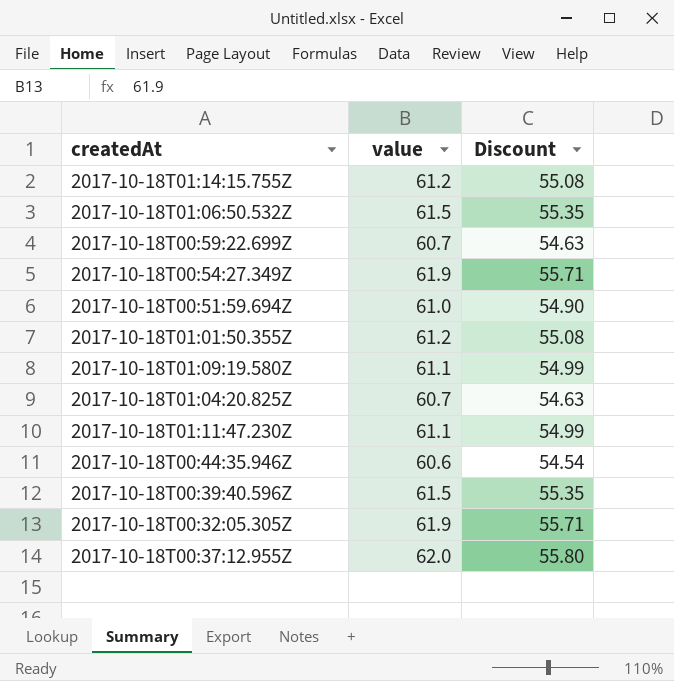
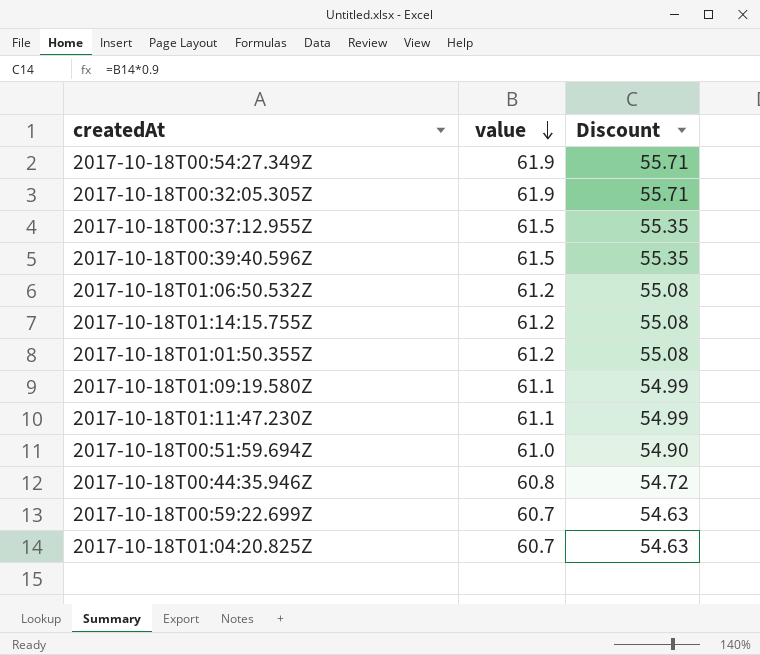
row order: none -> value descending
2017-10-18T00:37:12.955Z | value: 62.0 -> 61.5
2017-10-18T00:37:12.955Z | Discount: 55.80 -> 55.35
2017-10-18T01:06:50.532Z | value: 61.5 -> 61.2
2017-10-18T01:06:50.532Z | Discount: 55.35 -> 55.08
2017-10-18T00:44:35.946Z | value: 60.6 -> 60.8
2017-10-18T00:44:35.946Z | Discount: 54.54 -> 54.72

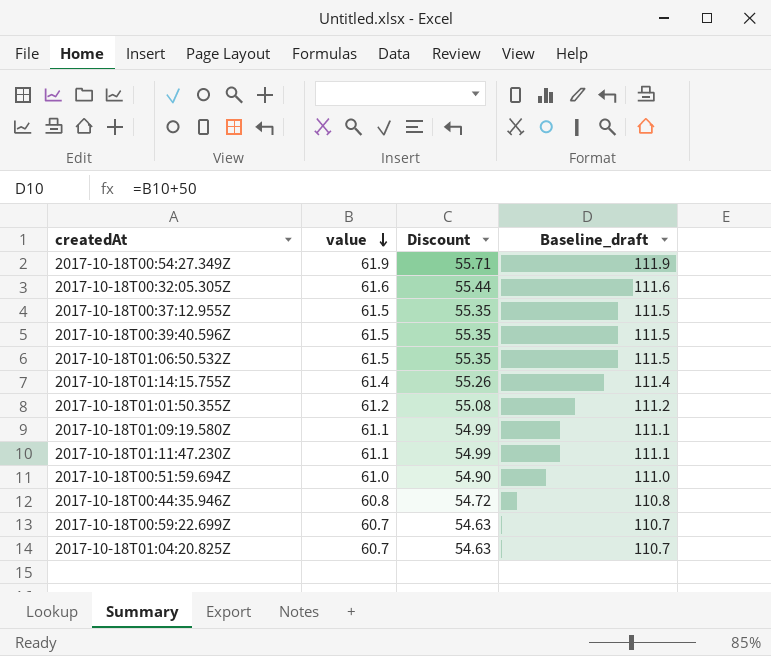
column Baseline_draft | formula: none -> [value] + 50
2017-10-18T00:32:05.305Z | value: 61.9 -> 61.6
2017-10-18T00:32:05.305Z | Discount: 55.71 -> 55.44
2017-10-18T01:06:50.532Z | value: 61.2 -> 61.5
2017-10-18T01:06:50.532Z | Discount: 55.08 -> 55.35
2017-10-18T01:14:15.755Z | value: 61.2 -> 61.4
2017-10-18T01:14:15.755Z | Discount: 55.08 -> 55.26

